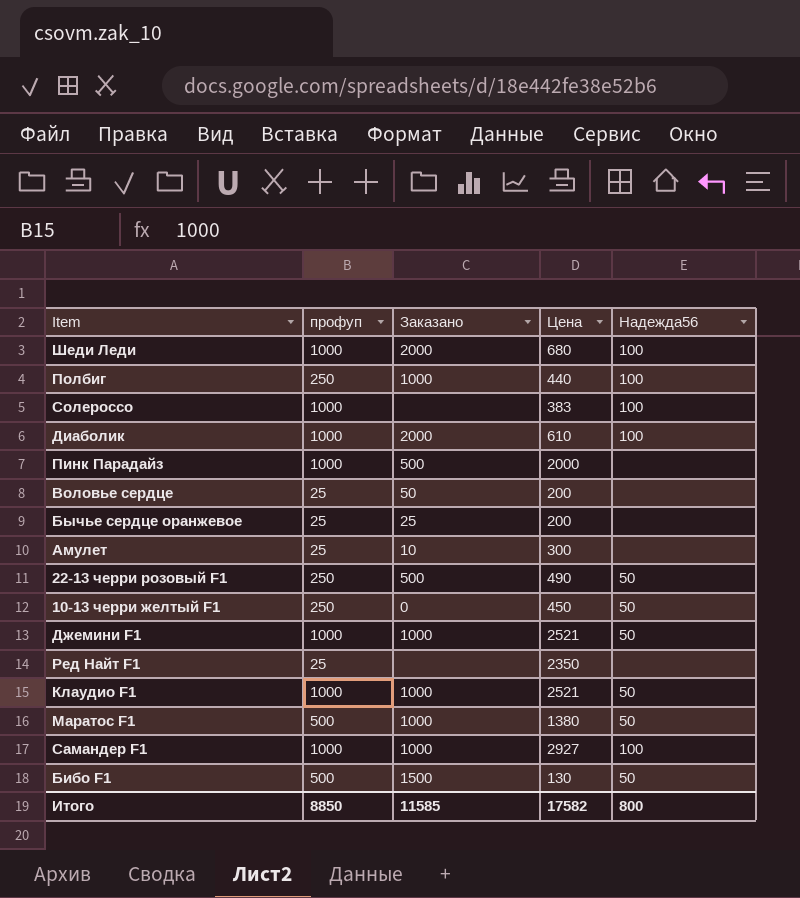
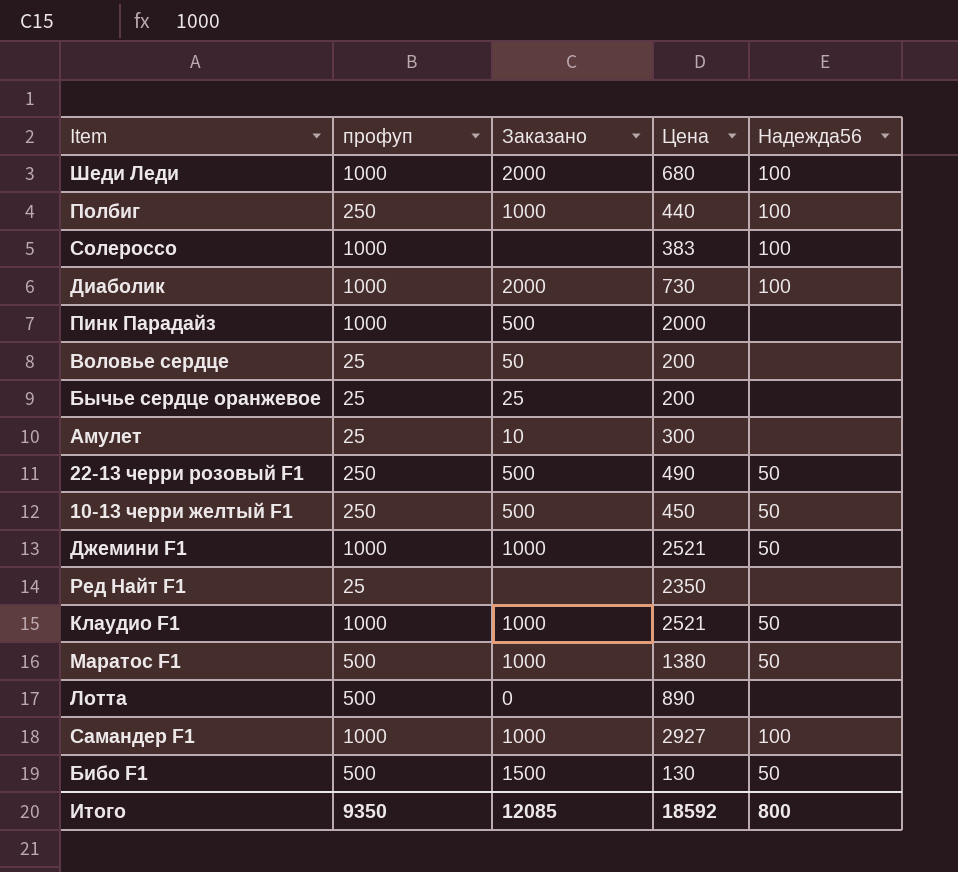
Диаболик | Цена: 610 -> 730
10-13 черри желтый F1 | Заказано: 0 -> 500
row Лотта: none -> 500 | 0 | 890 | none
Итого | профуп: 8850 -> 9350
Итого | Заказано: 11585 -> 12085
Итого | Цена: 17582 -> 18592

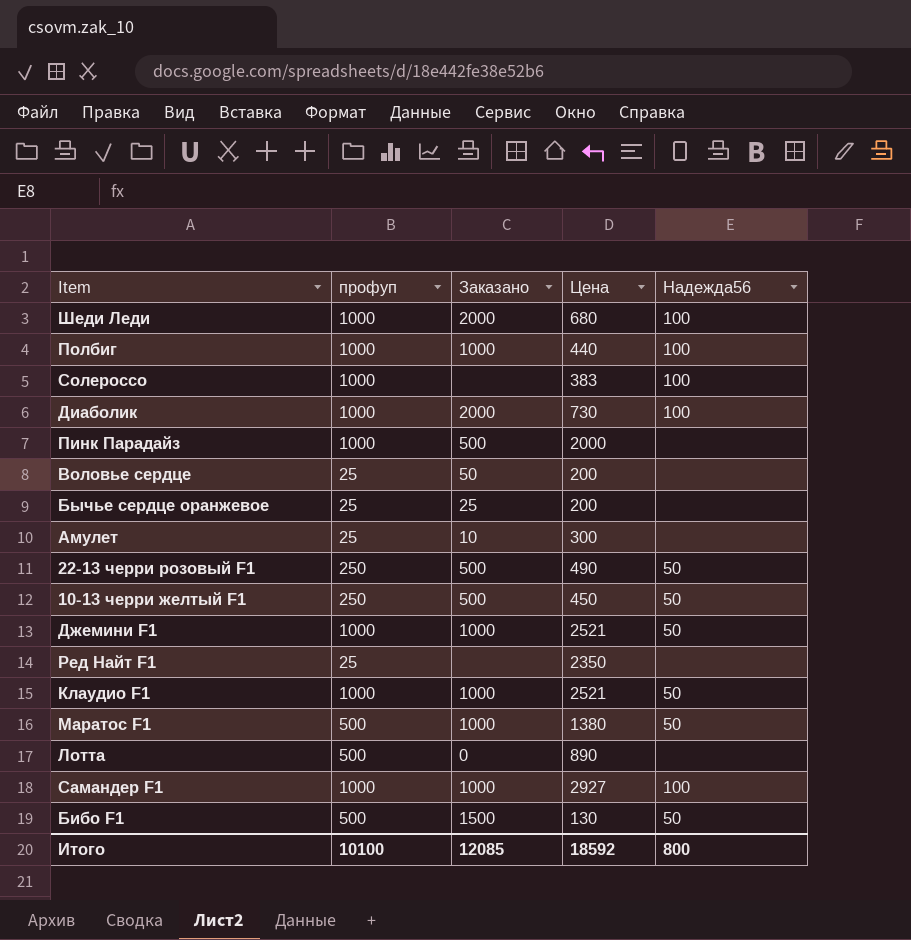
Полбиг | профуп: 250 -> 1000
Итого | профуп: 9350 -> 10100

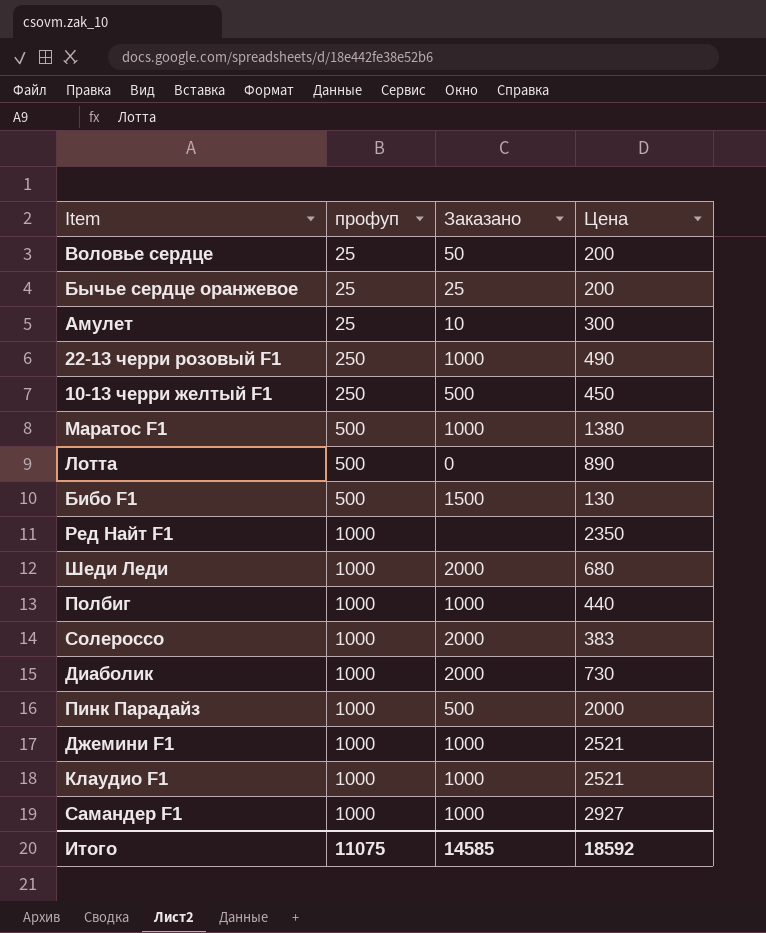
row order: none -> профуп ascending
column Надежда56 | position: 5 -> none
22-13 черри розовый F1 | Заказано: 500 -> 1000
Ред Найт F1 | профуп: 25 -> 1000
Солероссо | Заказано: none -> 2000
Итого | профуп: 10100 -> 11075
Итого | Заказано: 12085 -> 14585

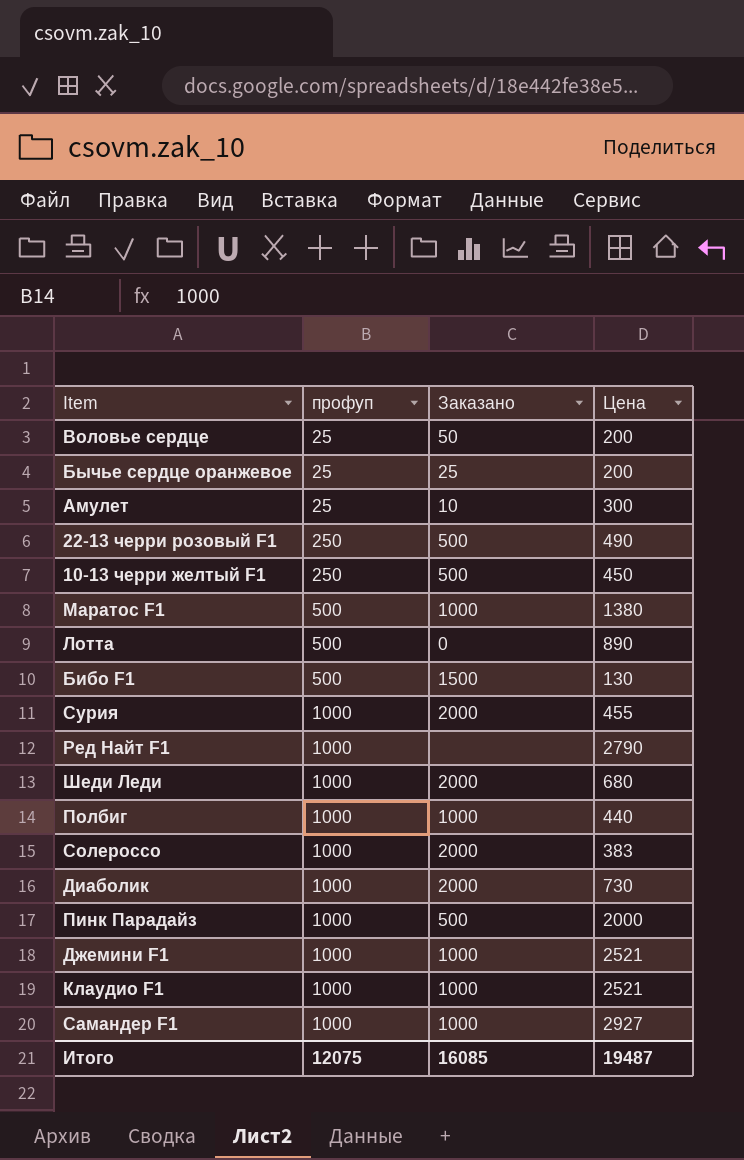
22-13 черри розовый F1 | Заказано: 1000 -> 500
row Сурия: none -> 1000 | 2000 | 455
Ред Найт F1 | Цена: 2350 -> 2790
Итого | профуп: 11075 -> 12075
Итого | Заказано: 14585 -> 16085
Итого | Цена: 18592 -> 19487

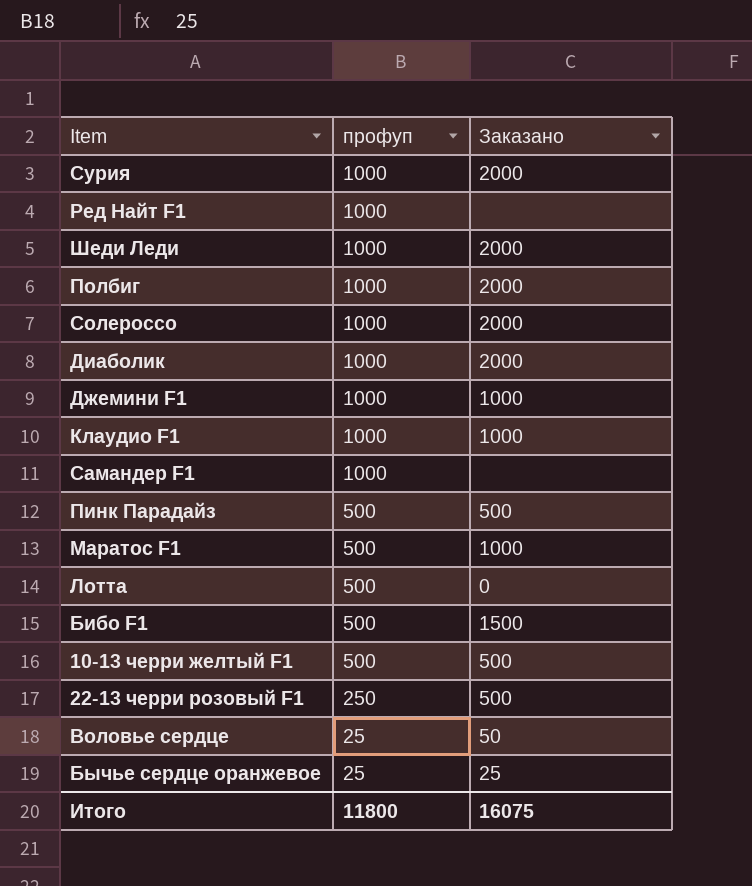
row order: профуп ascending -> профуп descending
column Цена | position: 4 -> none
row Амулет: 25 | 10 | 300 -> none
Полбиг | Заказано: 1000 -> 2000
Самандер F1 | Заказано: 1000 -> none
Пинк Парадайз | профуп: 1000 -> 500
10-13 черри желтый F1 | профуп: 250 -> 500
Итого | профуп: 12075 -> 11800
Итого | Заказано: 16085 -> 16075

